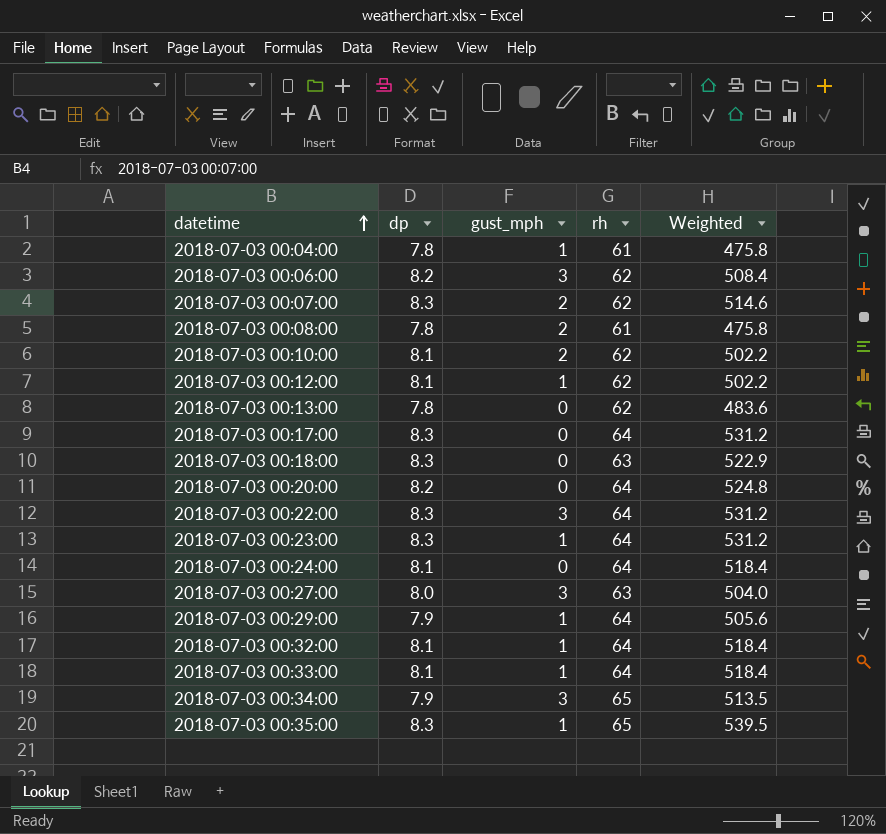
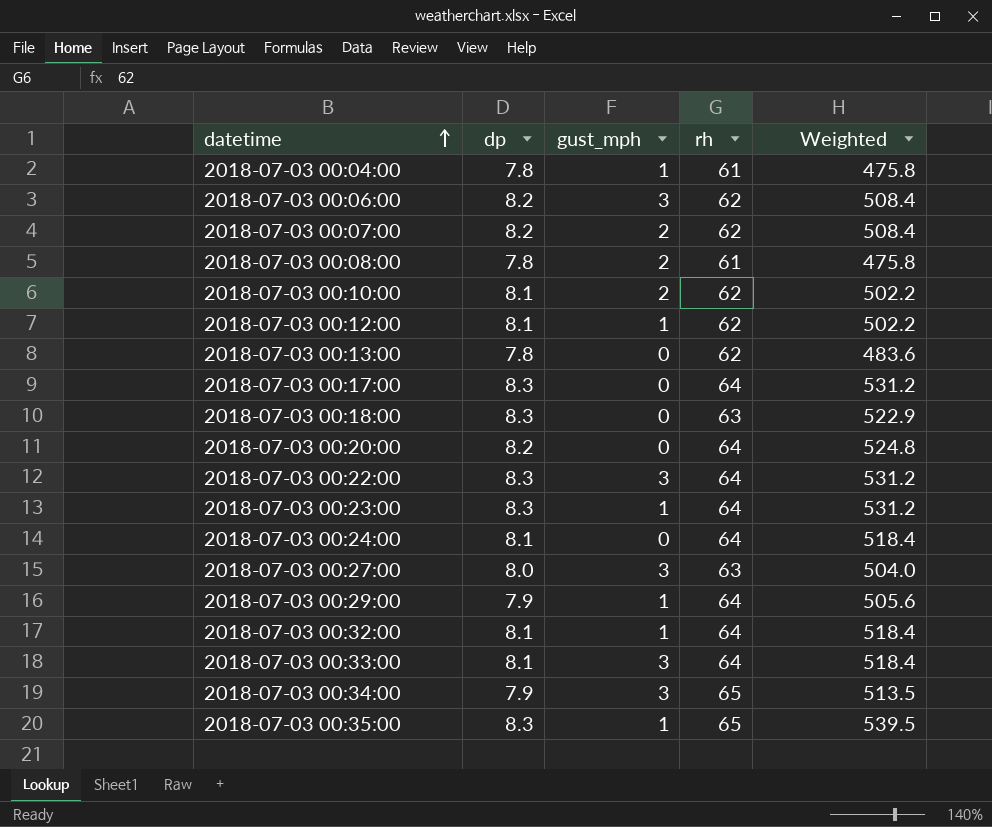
2018-07-03 00:07:00 | dp: 8.3 -> 8.2
2018-07-03 00:07:00 | Weighted: 514.6 -> 508.4
2018-07-03 00:33:00 | gust_mph: 1 -> 3

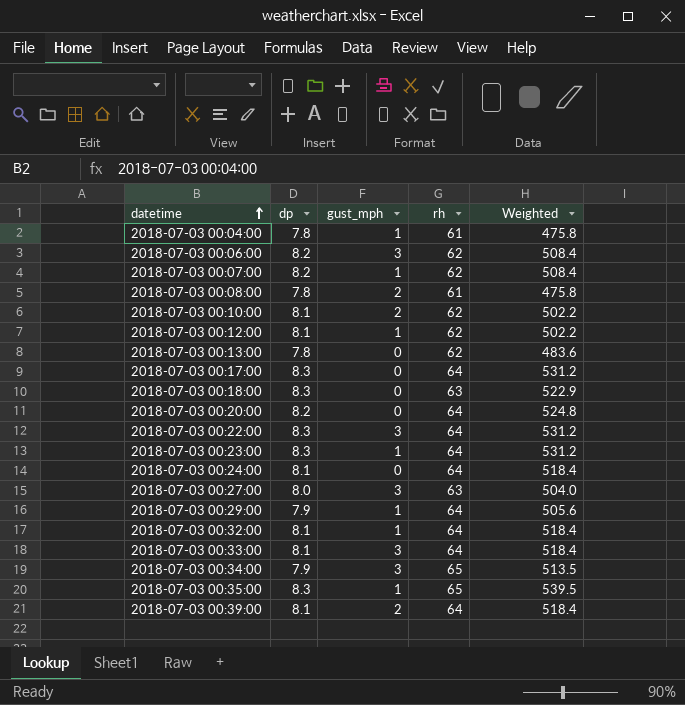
2018-07-03 00:07:00 | gust_mph: 2 -> 1
row 2018-07-03 00:39:00: none -> 8.1 | 2 | 64 | 518.4

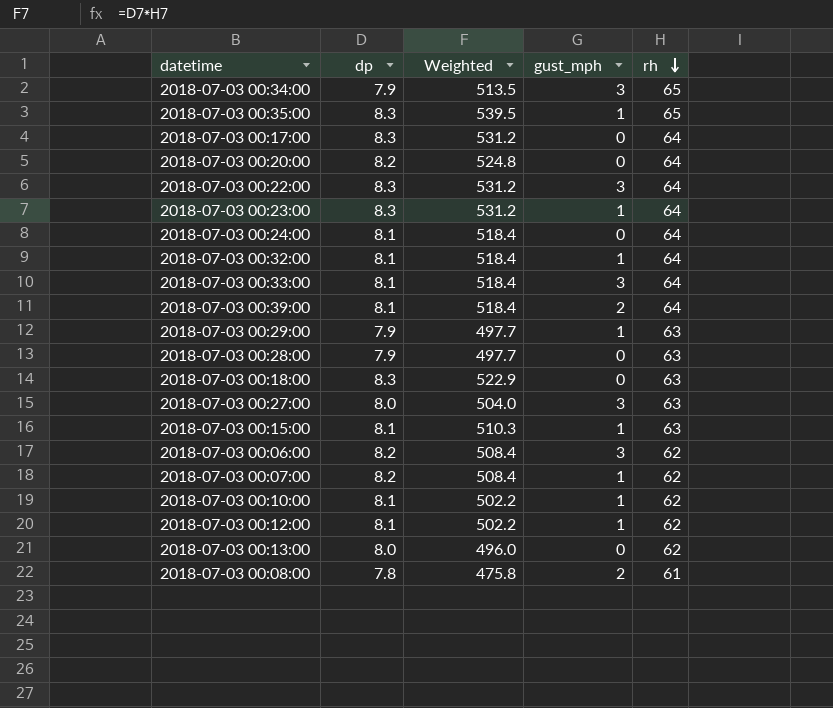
row order: datetime ascending -> rh descending
column Weighted | position: 5 -> 3
row 2018-07-03 00:04:00: 7.8 | 1 | 61 | 475.8 -> none
2018-07-03 00:29:00 | Weighted: 505.6 -> 497.7
2018-07-03 00:29:00 | rh: 64 -> 63
row 2018-07-03 00:28:00: none -> 7.9 | 497.7 | 0 | 63
row 2018-07-03 00:15:00: none -> 8.1 | 510.3 | 1 | 63
2018-07-03 00:10:00 | gust_mph: 2 -> 1
2018-07-03 00:13:00 | dp: 7.8 -> 8.0
2018-07-03 00:13:00 | Weighted: 483.6 -> 496.0

